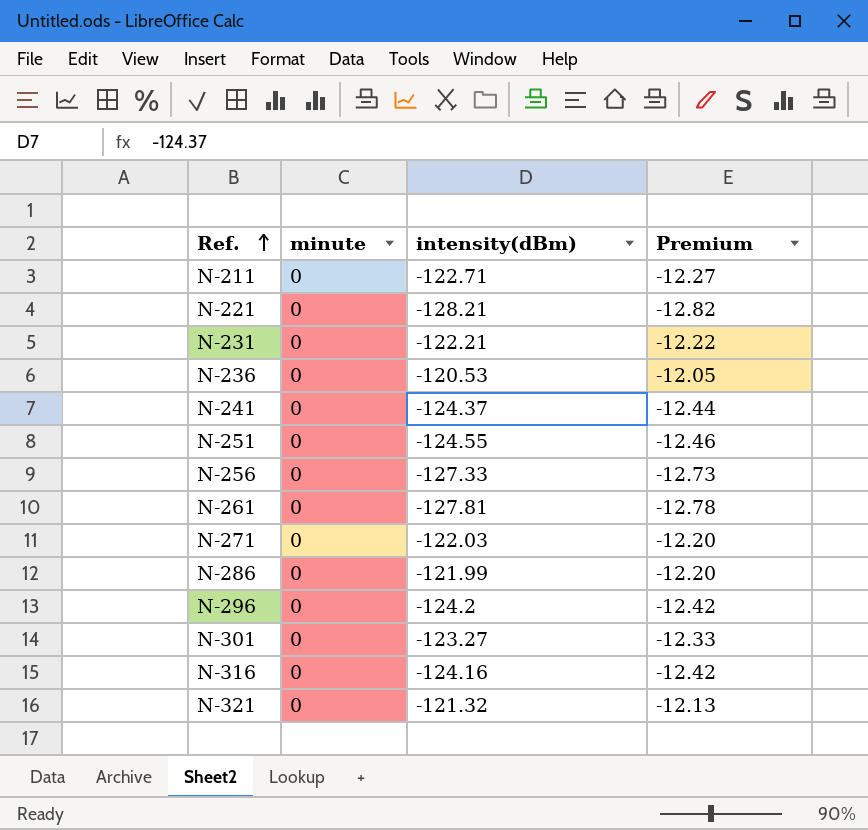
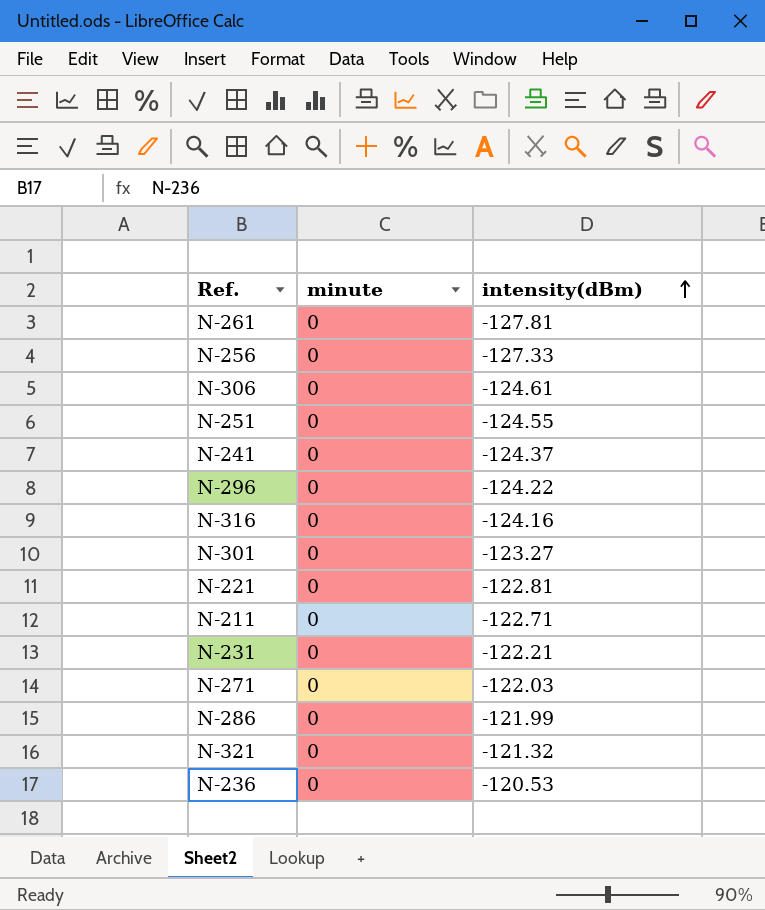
row order: Ref. ascending -> intensity(dBm) ascending
column Premium | formula: [intensity(dBm)] * 0.1 -> none
row N-306: none -> 0 | -124.61
N-296 | intensity(dBm): -124.2 -> -124.22
N-221 | intensity(dBm): -128.21 -> -122.81

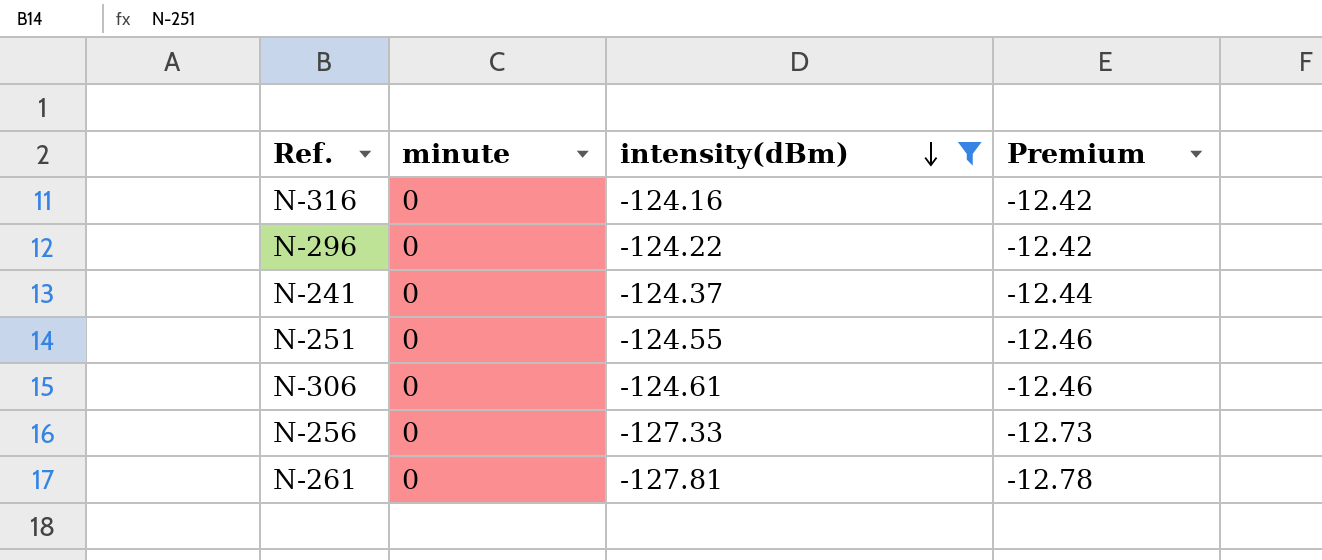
filter: none -> intensity(dBm) <= -124.16
row order: intensity(dBm) ascending -> intensity(dBm) descending
column Premium | formula: none -> [intensity(dBm)] * 0.1

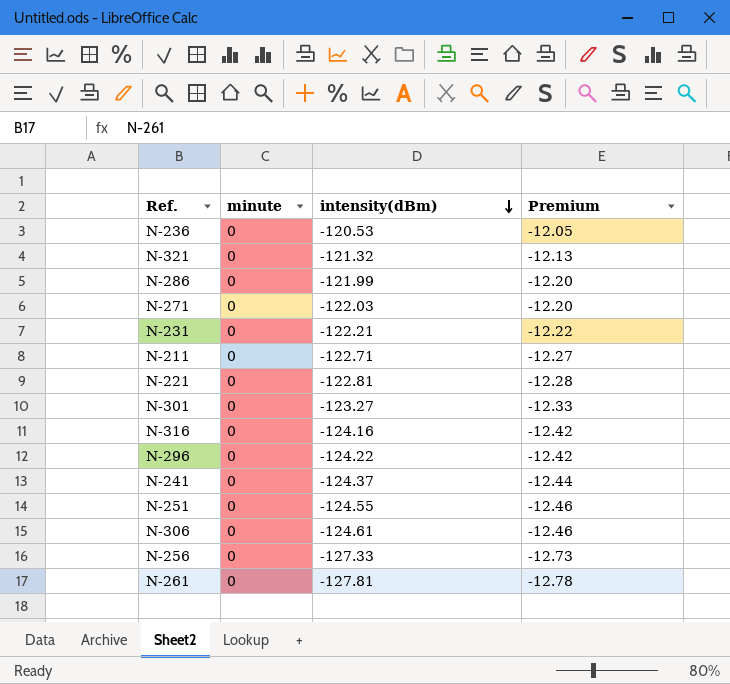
filter: intensity(dBm) <= -124.16 -> none

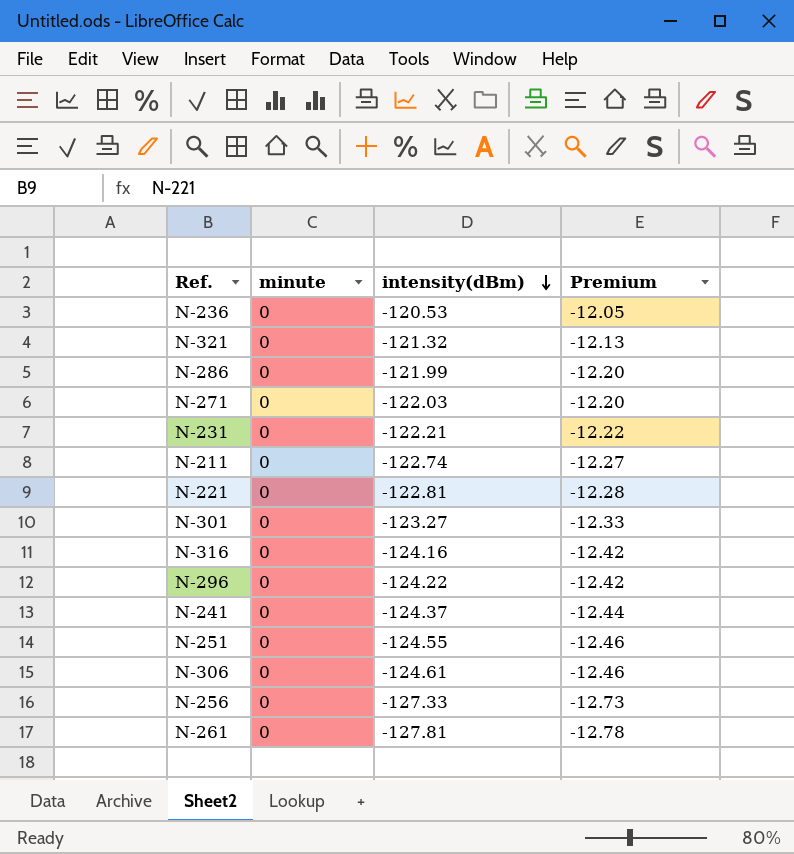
N-211 | intensity(dBm): -122.71 -> -122.74

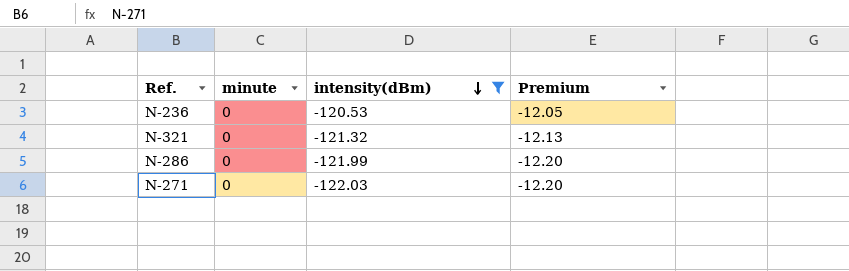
filter: none -> intensity(dBm) >= -122.03

